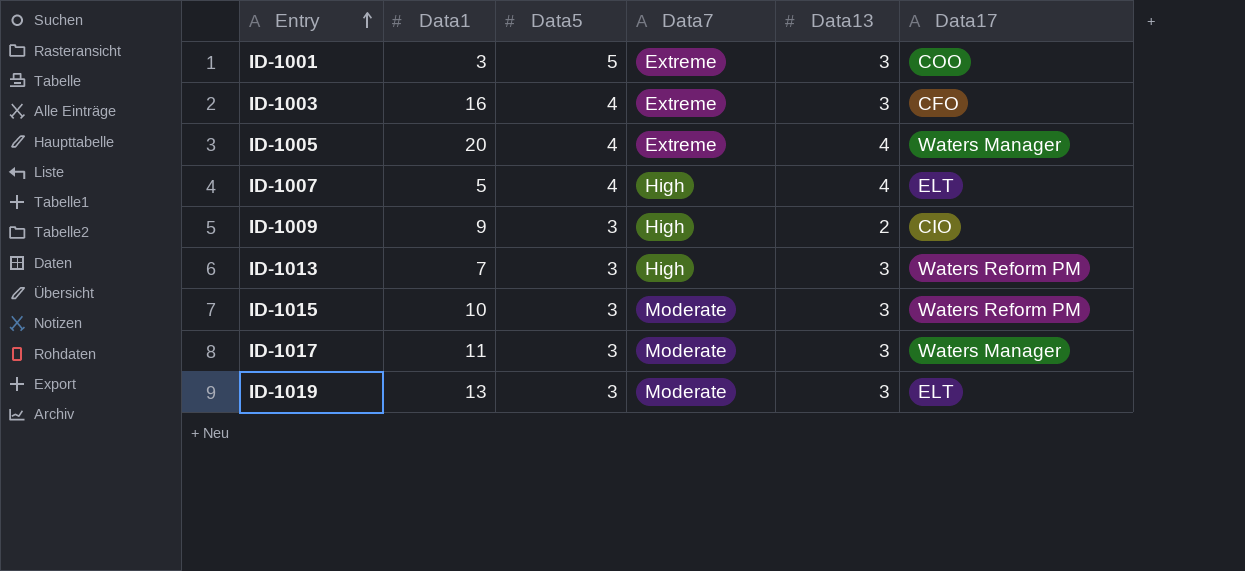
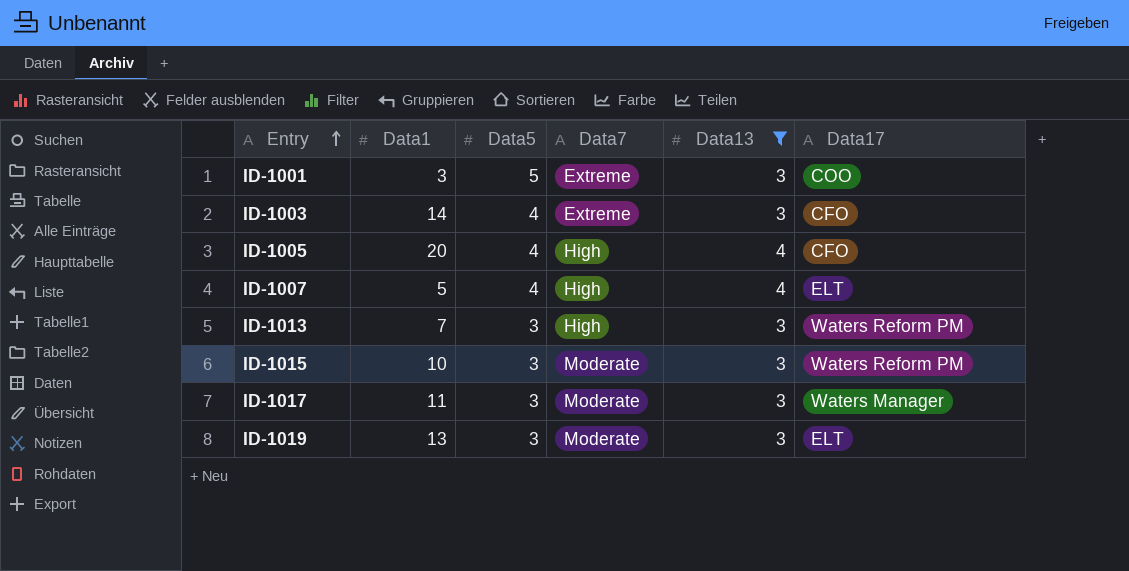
filter: none -> Data13 != 2
ID-1003 | Data1: 16 -> 14
ID-1005 | Data7: Extreme -> High
ID-1005 | Data17: Waters Manager -> CFO

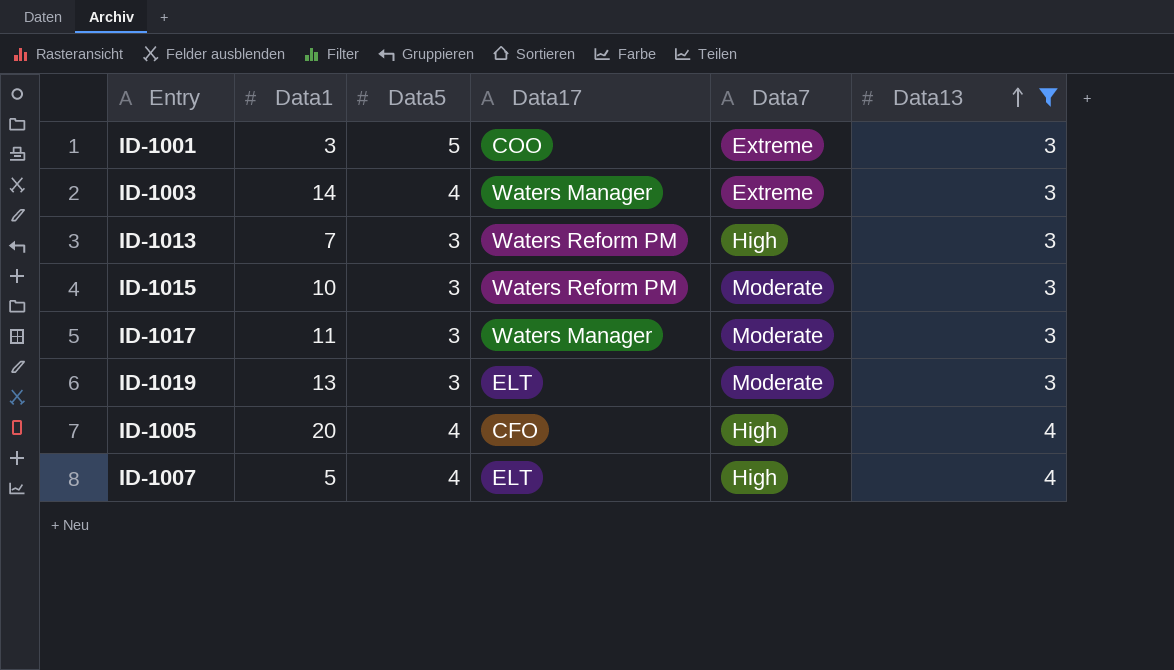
row order: Entry ascending -> Data13 ascending
column Data17 | position: 6 -> 4
ID-1003 | Data17: CFO -> Waters Manager

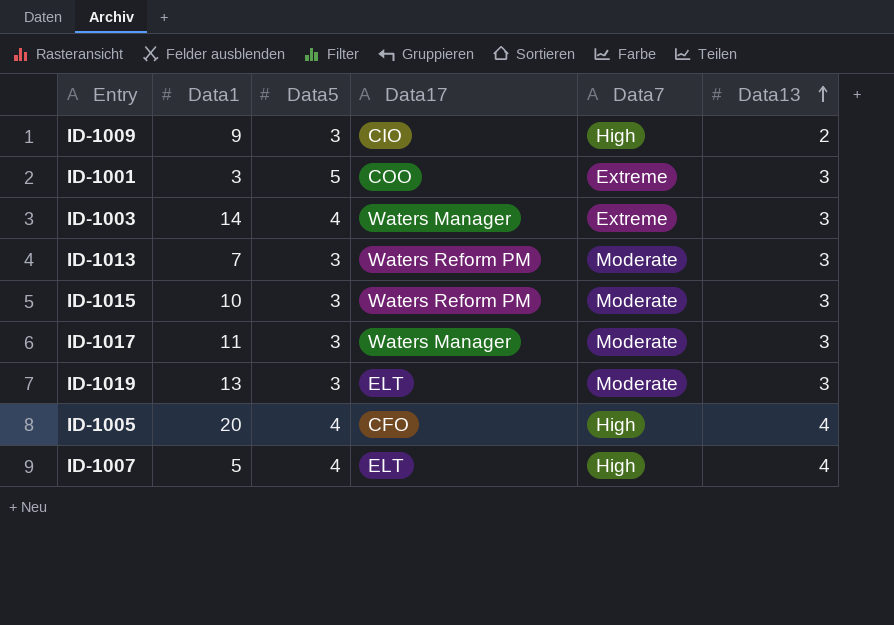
filter: Data13 != 2 -> none
ID-1013 | Data7: High -> Moderate

